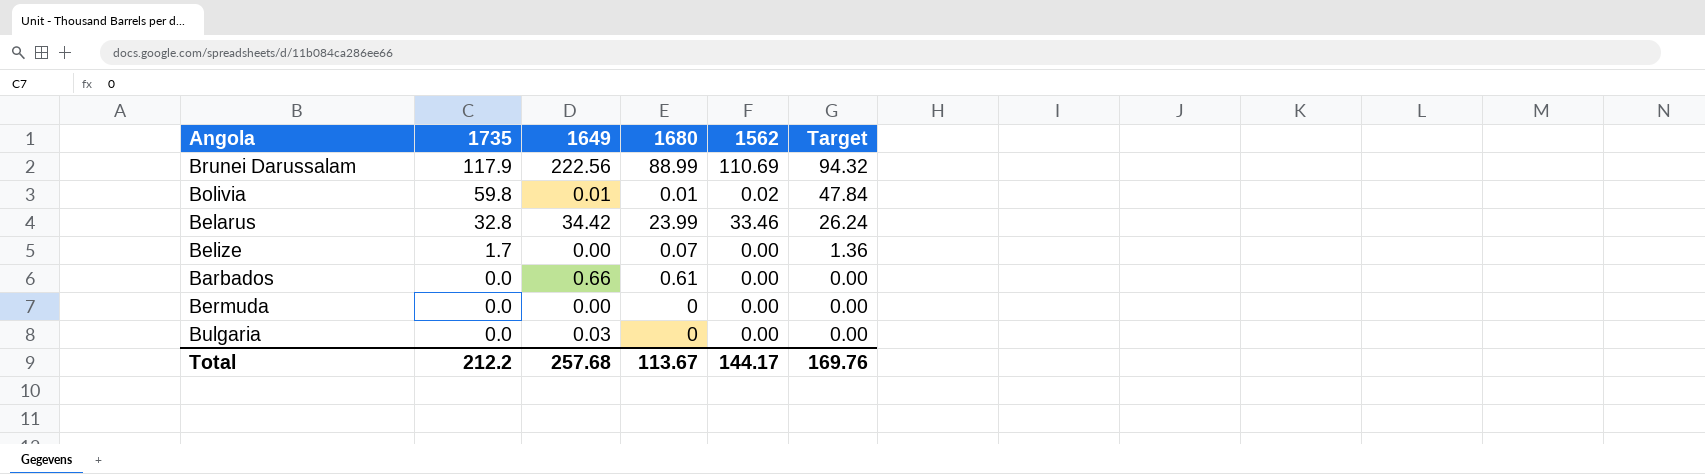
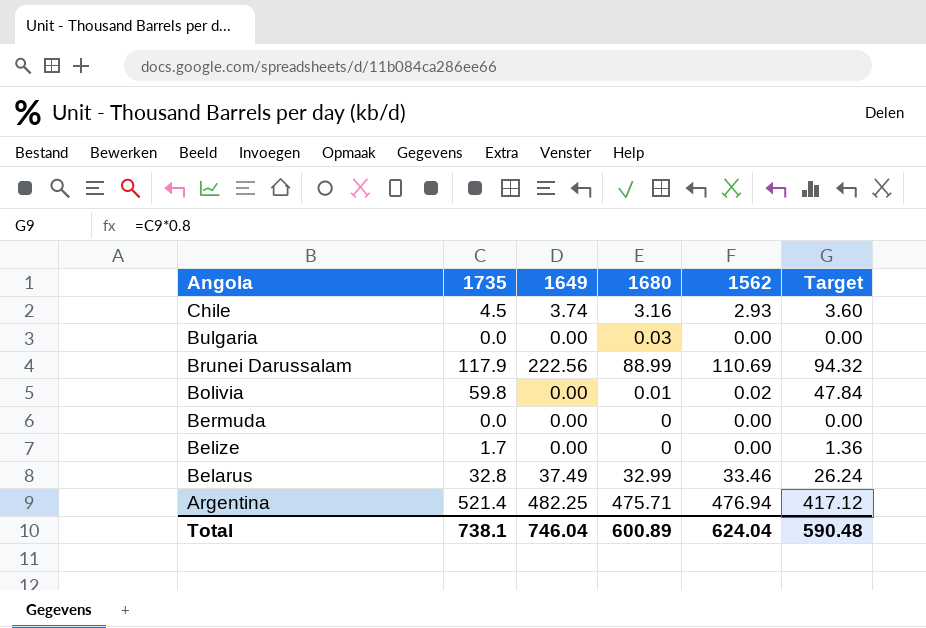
row order: 1735 descending -> Angola descending
row Barbados: 0.0 | 0.66 | 0.61 | 0.00 | 0.00 -> none
row Chile: none -> 4.5 | 3.74 | 3.16 | 2.93 | 3.60
Bulgaria | 1649: 0.03 -> 0.00
Bulgaria | 1680: 0 -> 0.03
Bolivia | 1649: 0.01 -> 0.00
Belize | 1680: 0.07 -> 0
Belarus | 1649: 34.42 -> 37.49
Belarus | 1680: 23.99 -> 32.99
row Argentina: none -> 521.4 | 482.25 | 475.71 | 476.94 | 417.12
Total | 1735: 212.2 -> 738.1
Total | 1649: 257.68 -> 746.04
Total | 1680: 113.67 -> 600.89
Total | 1562: 144.17 -> 624.04
Total | Target: 169.76 -> 590.48

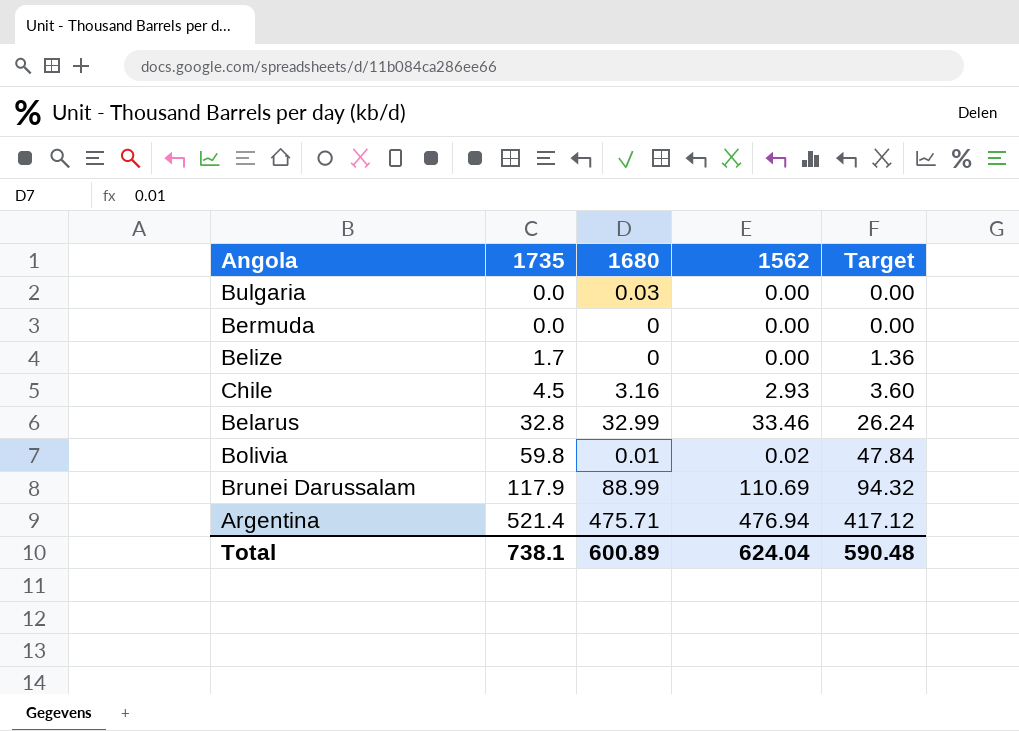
row order: Angola descending -> 1735 ascending
column 1649 | position: 3 -> none

